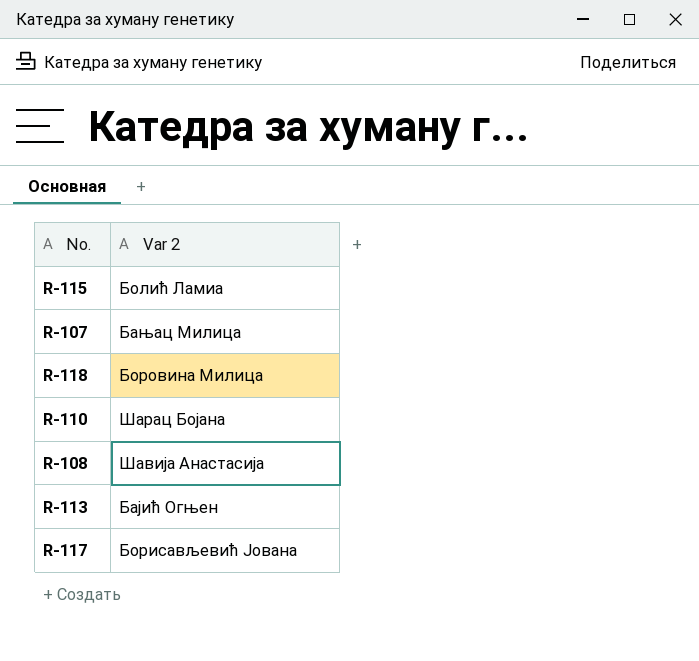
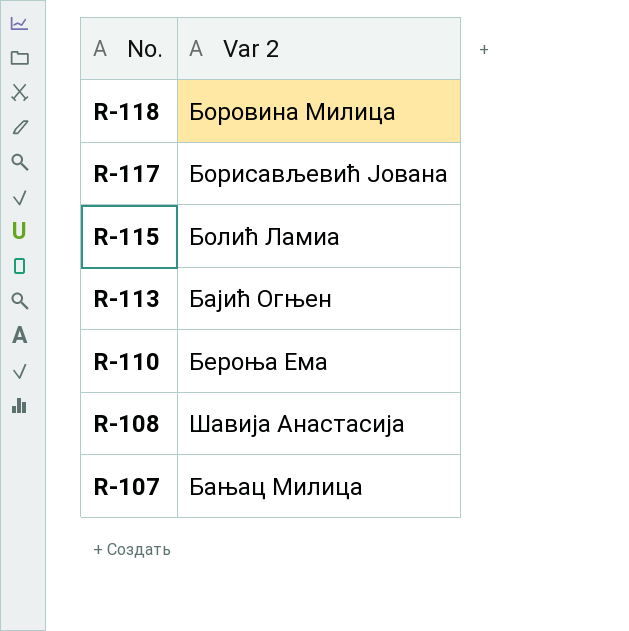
row order: none -> No. descending
R-110 | Var 2: Шарац Бојана -> Бероња Ема

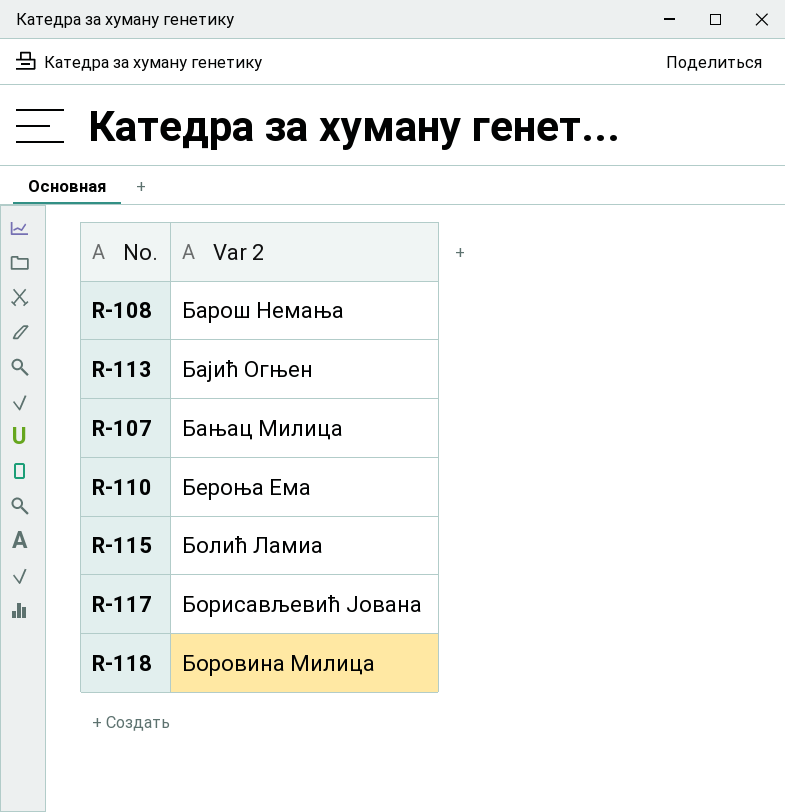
row order: No. descending -> Var 2 ascending
R-108 | Var 2: Шавија Анастасија -> Барош Немања

